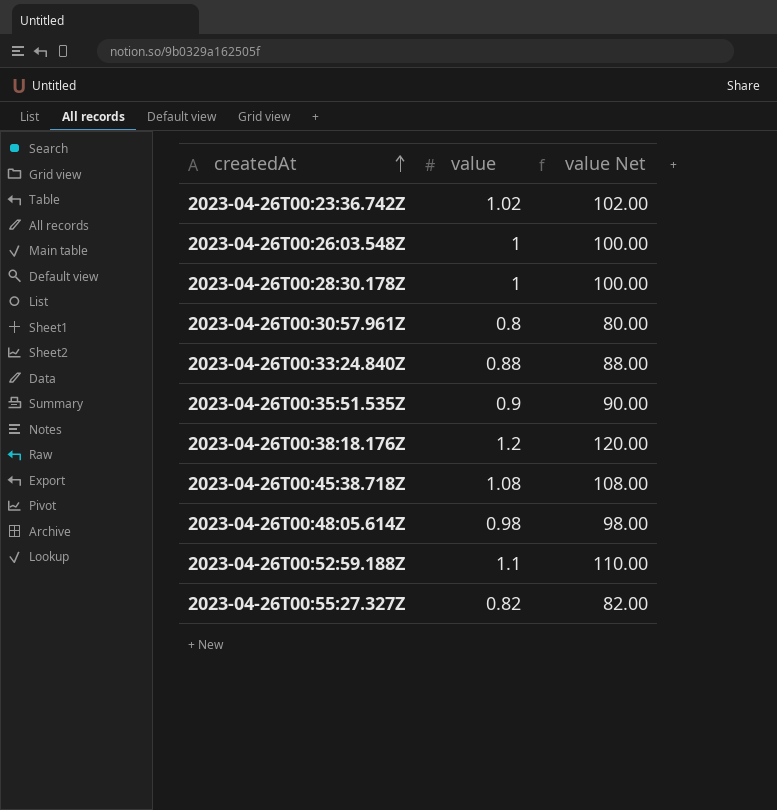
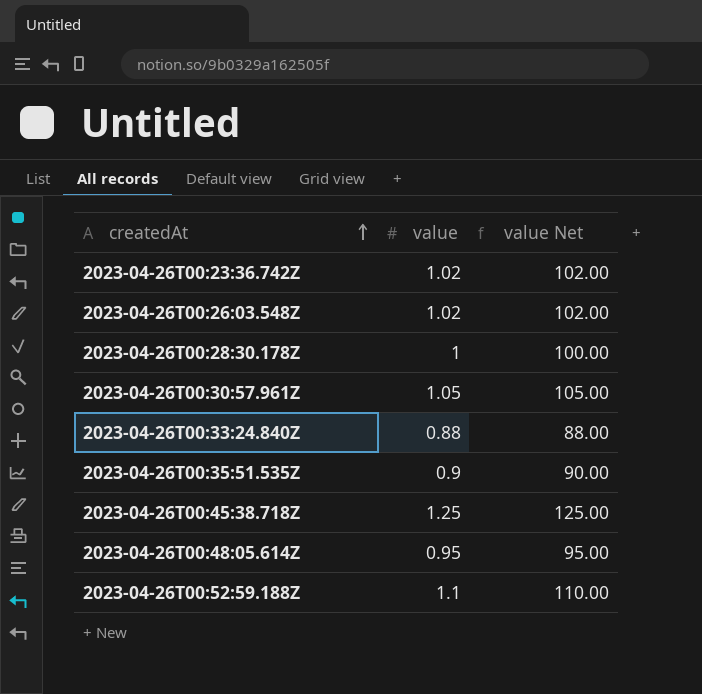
row 2023-04-26T00:38:18.176Z: 1.2 | 120.00 -> none
row 2023-04-26T00:55:27.327Z: 0.82 | 82.00 -> none
2023-04-26T00:26:03.548Z | value: 1 -> 1.02
2023-04-26T00:26:03.548Z | value Net: 100.00 -> 102.00
2023-04-26T00:30:57.961Z | value: 0.8 -> 1.05
2023-04-26T00:30:57.961Z | value Net: 80.00 -> 105.00
2023-04-26T00:45:38.718Z | value: 1.08 -> 1.25
2023-04-26T00:45:38.718Z | value Net: 108.00 -> 125.00
2023-04-26T00:48:05.614Z | value: 0.98 -> 0.95
2023-04-26T00:48:05.614Z | value Net: 98.00 -> 95.00

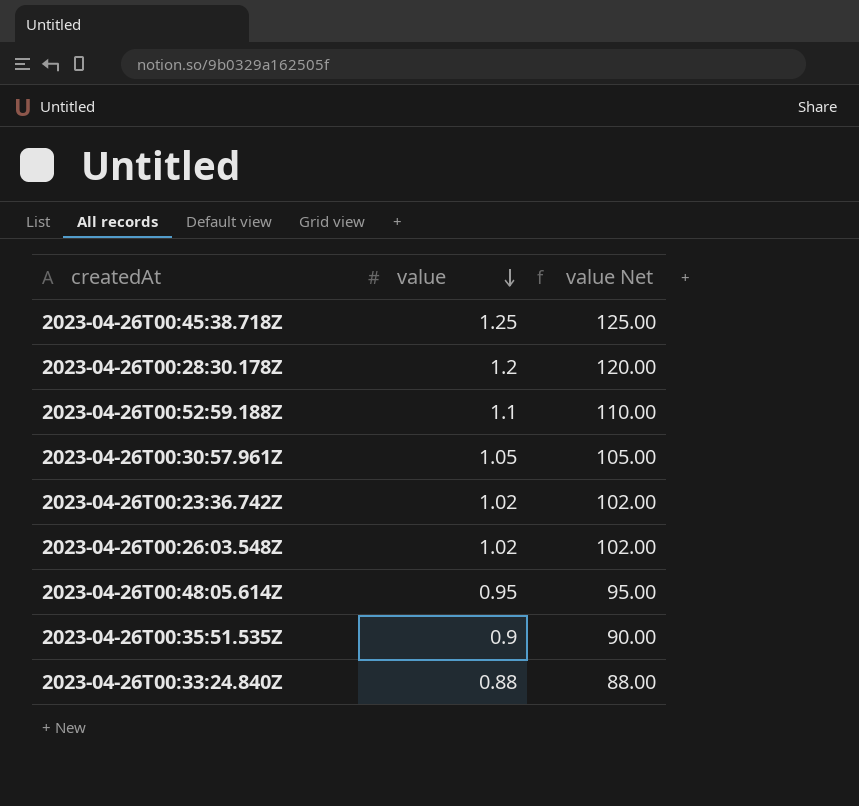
row order: createdAt ascending -> value descending
2023-04-26T00:28:30.178Z | value: 1 -> 1.2
2023-04-26T00:28:30.178Z | value Net: 100.00 -> 120.00

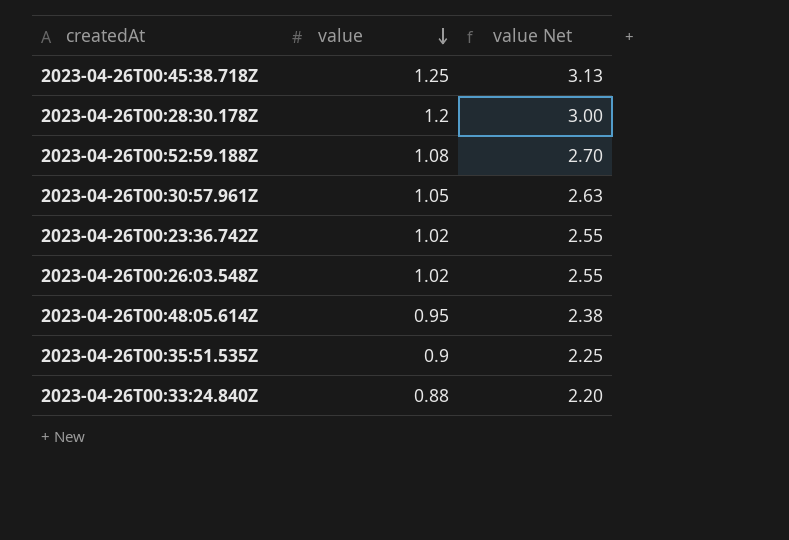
column value Net | formula: [value] * 100 -> [value] * 2.5
2023-04-26T00:52:59.188Z | value: 1.1 -> 1.08

